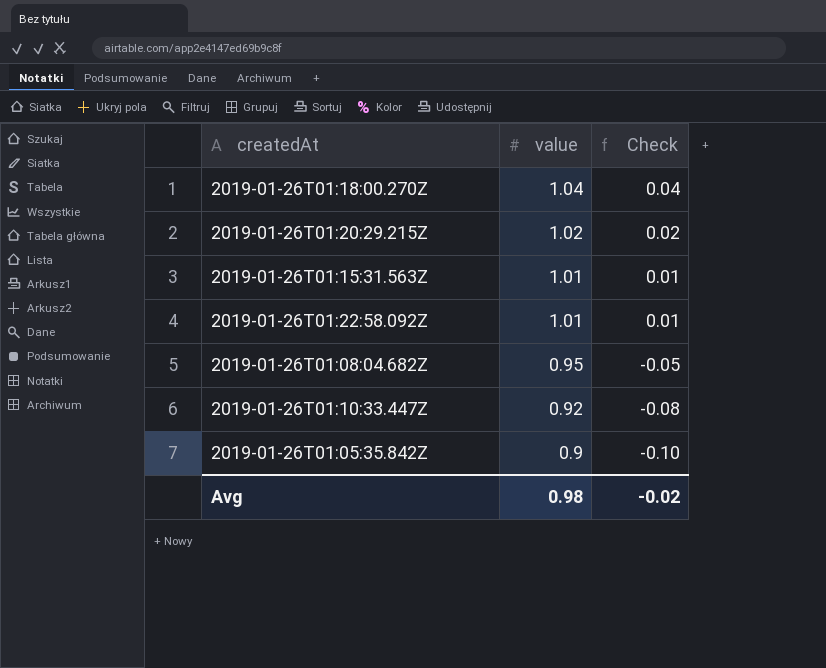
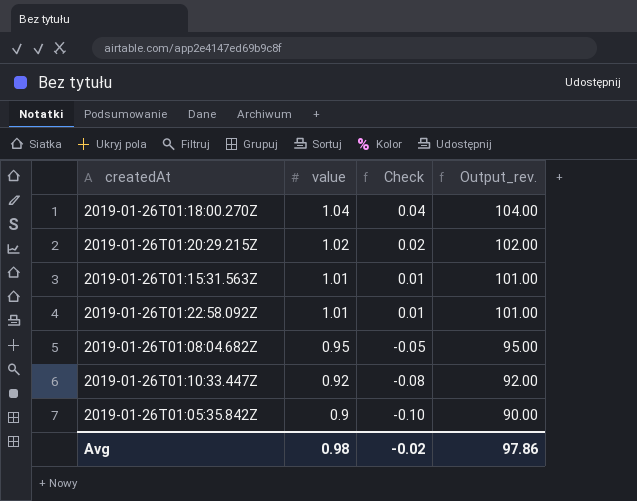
column Output_rev. | formula: none -> [value] * 100

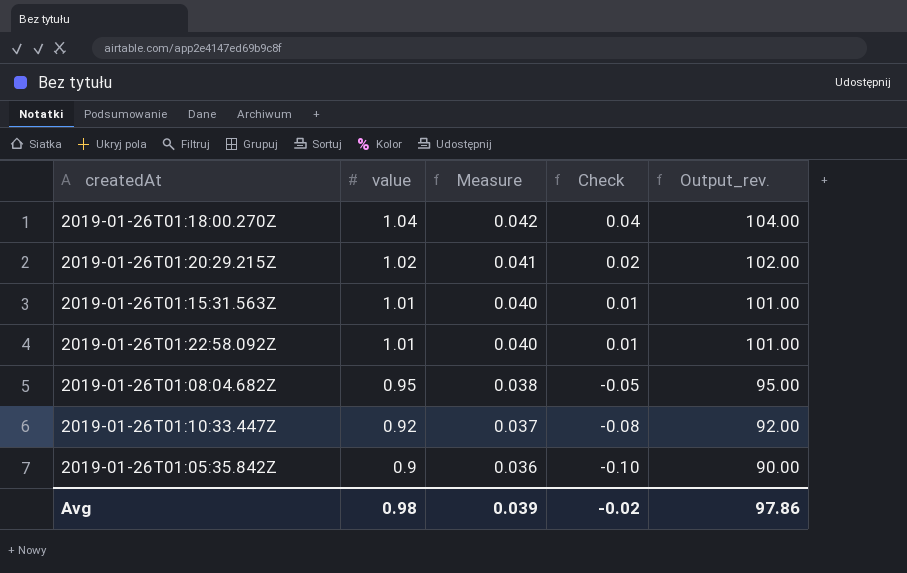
column Measure | formula: none -> [value] * 0.04

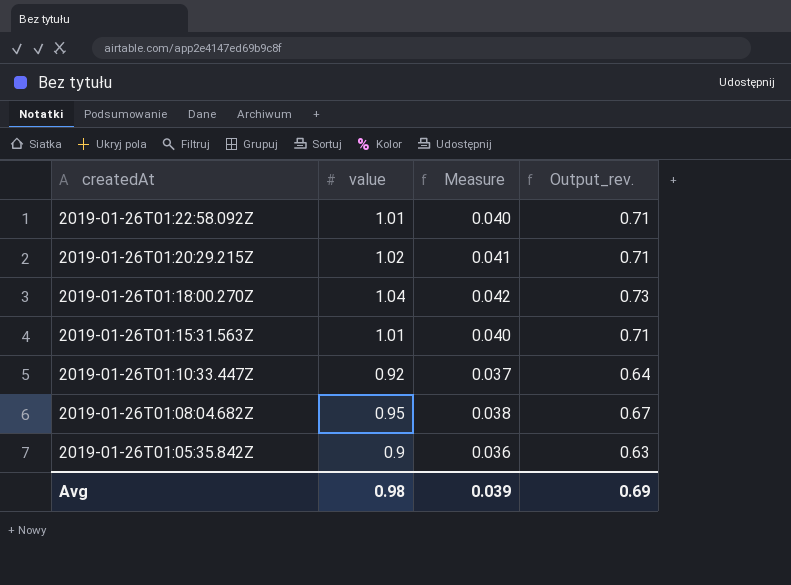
row order: value descending -> createdAt descending
column Check | formula: [value] - 1 -> none
column Output_rev. | formula: [value] * 100 -> [value] * 0.7
Avg | Output_rev.: 97.86 -> 0.69

